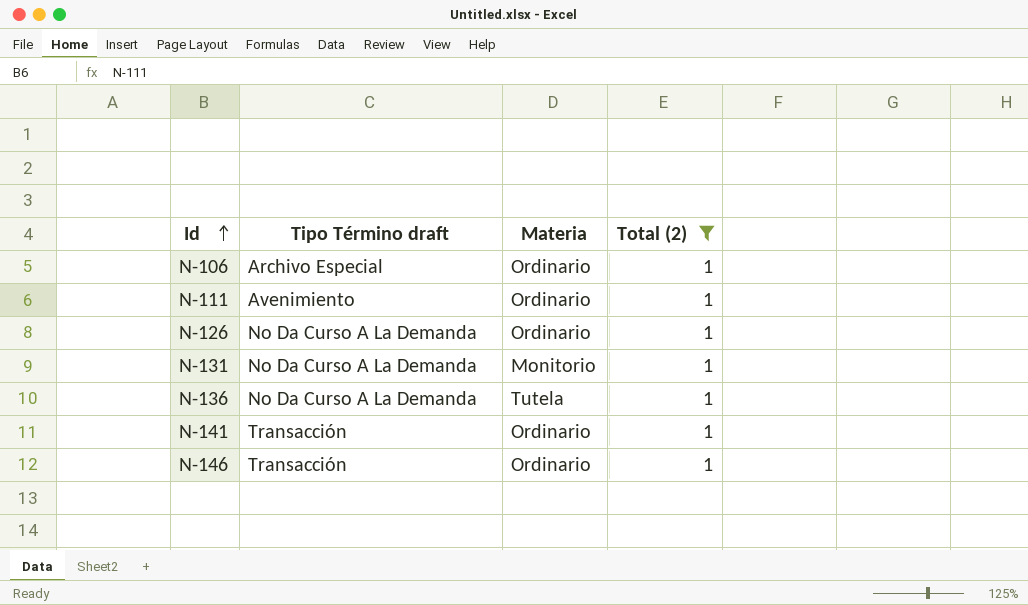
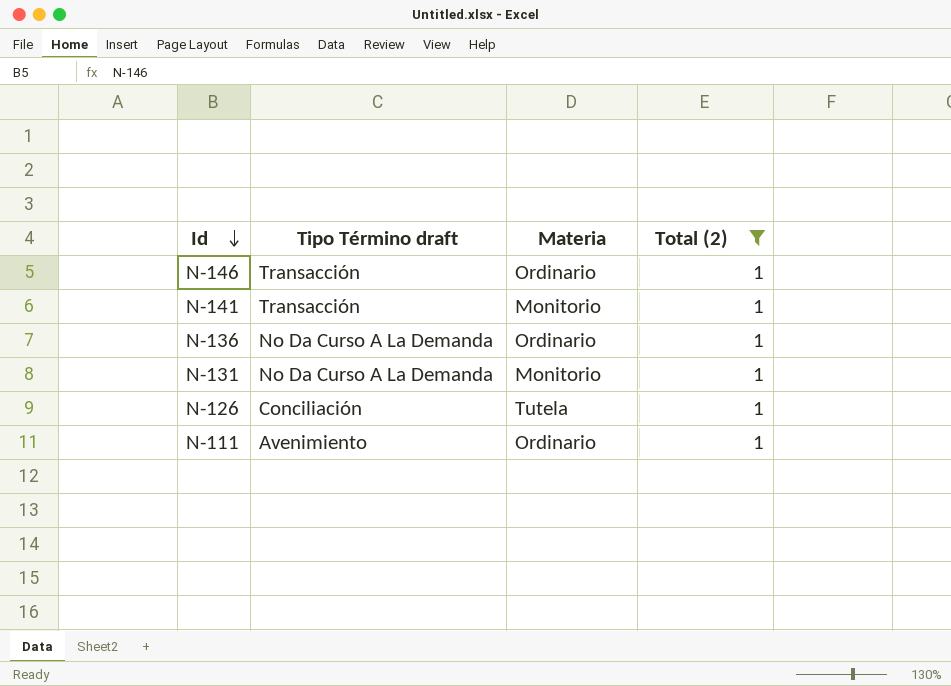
row order: Id ascending -> Id descending
row N-106: Archivo Especial | Ordinario | 1 -> none
N-141 | Materia: Ordinario -> Monitorio
N-136 | Materia: Tutela -> Ordinario
N-126 | Tipo Término draft: No Da Curso A La Demanda -> Conciliación
N-126 | Materia: Ordinario -> Tutela

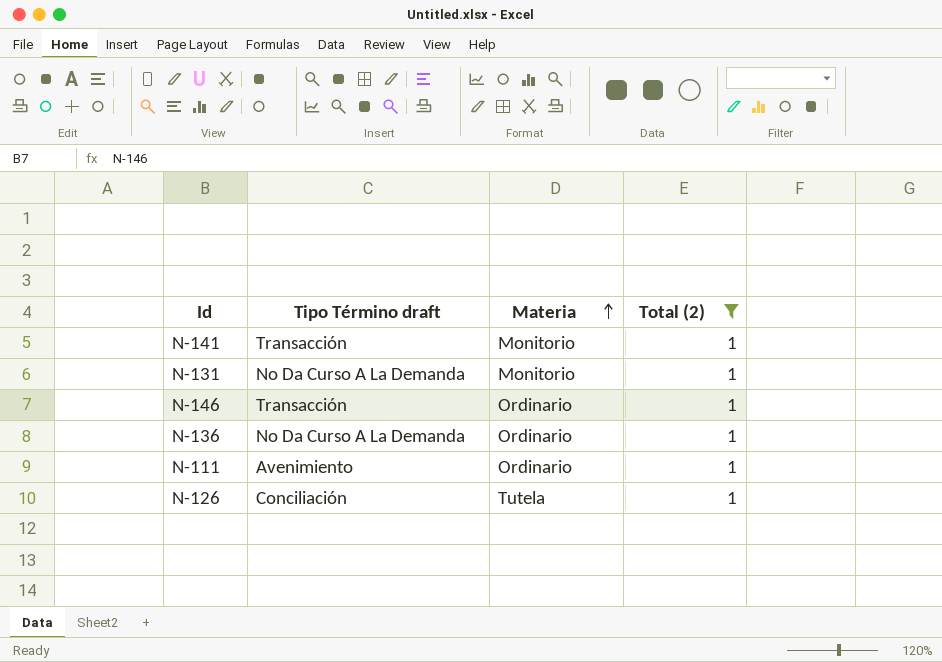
row order: Id descending -> Materia ascending

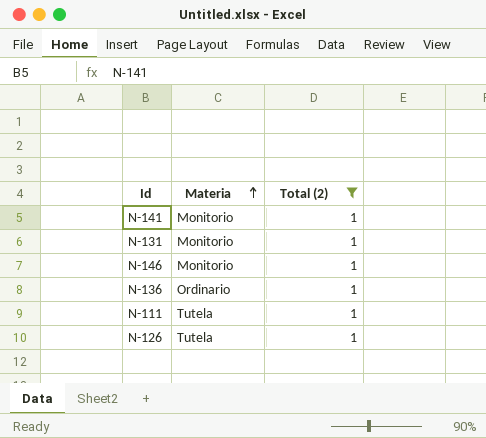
column Tipo Término draft | position: 2 -> none
N-146 | Materia: Ordinario -> Monitorio
N-111 | Materia: Ordinario -> Tutela

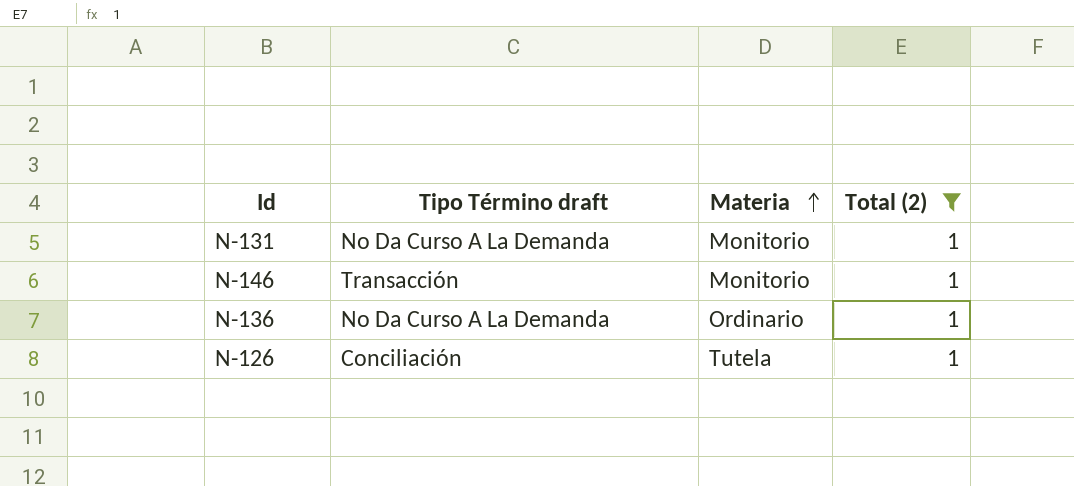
column Tipo Término draft | position: none -> 2
row N-141: Monitorio | 1 -> none
row N-111: Tutela | 1 -> none

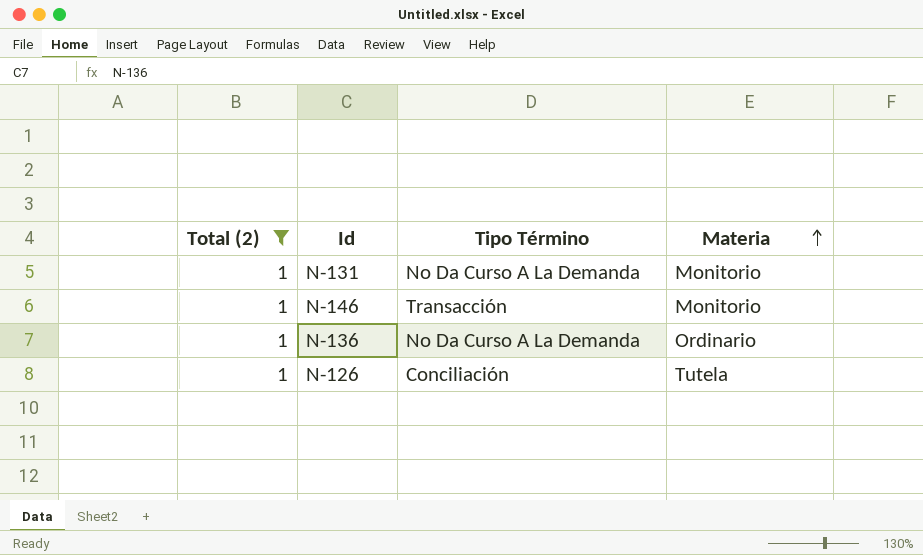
column Total (2) | position: 4 -> 1
column name: Tipo Término draft -> Tipo Término

